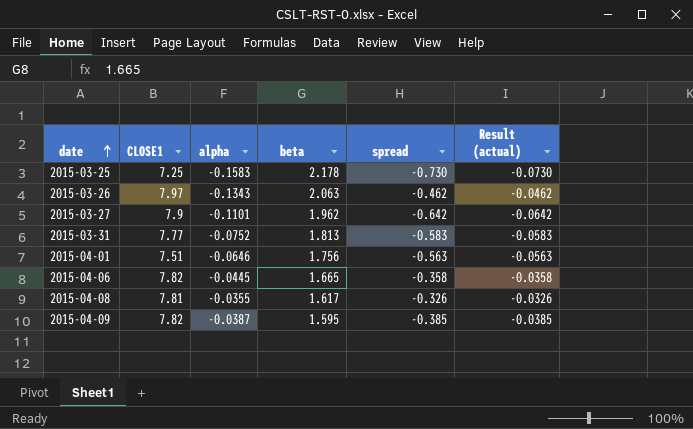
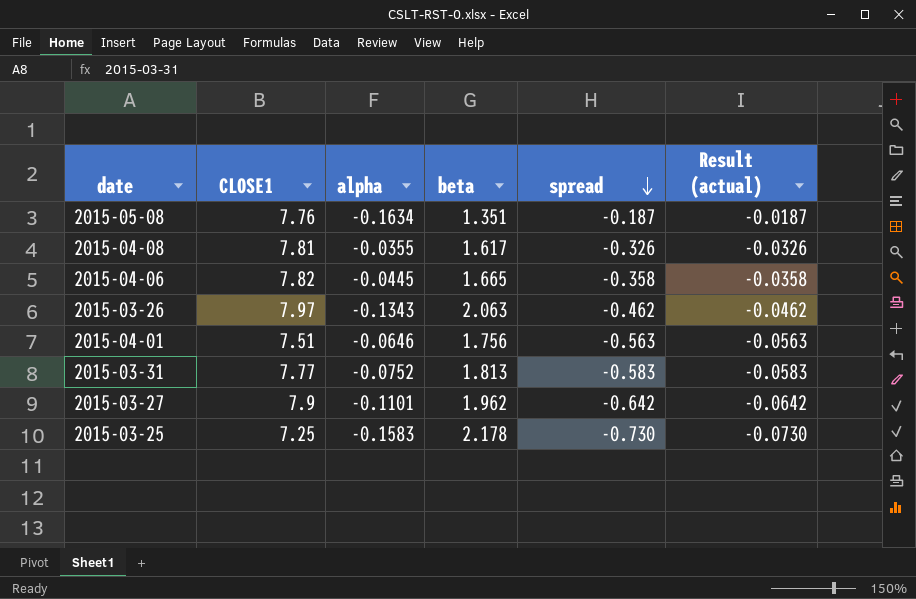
row order: date ascending -> spread descending
row 2015-04-09: 7.82 | -0.0387 | 1.595 | -0.385 | -0.0385 -> none
row 2015-05-08: none -> 7.76 | -0.1634 | 1.351 | -0.187 | -0.0187

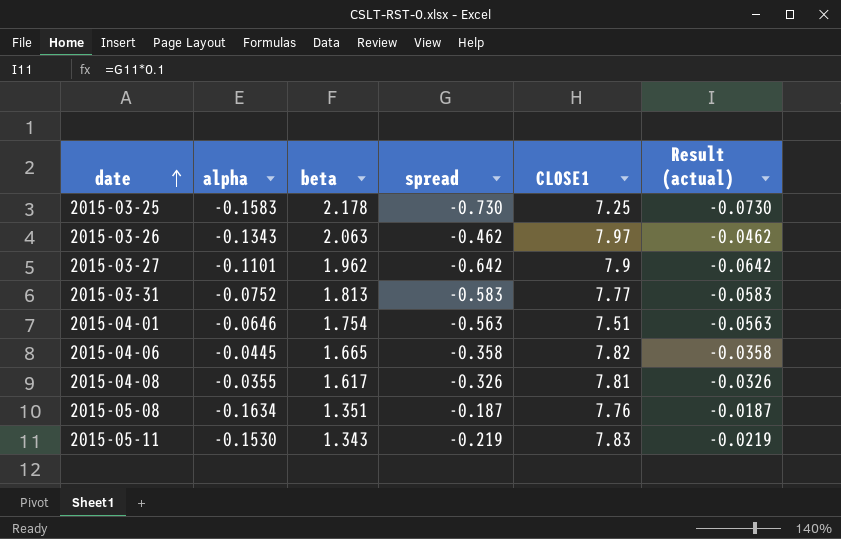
row order: spread descending -> date ascending
column CLOSE1 | position: 2 -> 5
2015-04-01 | beta: 1.756 -> 1.754
row 2015-05-11: none -> -0.1530 | 1.343 | -0.219 | 7.83 | -0.0219

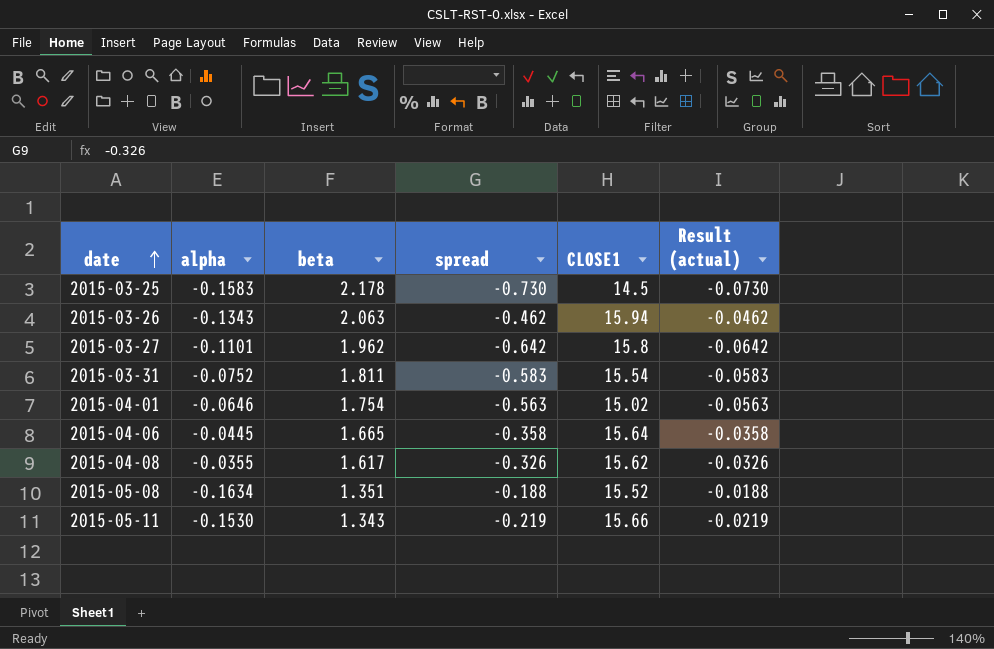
2015-03-25 | CLOSE1: 7.25 -> 14.5
2015-03-26 | CLOSE1: 7.97 -> 15.94
2015-03-27 | CLOSE1: 7.9 -> 15.8
2015-03-31 | beta: 1.813 -> 1.811
2015-03-31 | CLOSE1: 7.77 -> 15.54
2015-04-01 | CLOSE1: 7.51 -> 15.02
2015-04-06 | CLOSE1: 7.82 -> 15.64
2015-04-08 | CLOSE1: 7.81 -> 15.62
2015-05-08 | spread: -0.187 -> -0.188
2015-05-08 | CLOSE1: 7.76 -> 15.52
2015-05-08 | Result (actual): -0.0187 -> -0.0188
2015-05-11 | CLOSE1: 7.83 -> 15.66

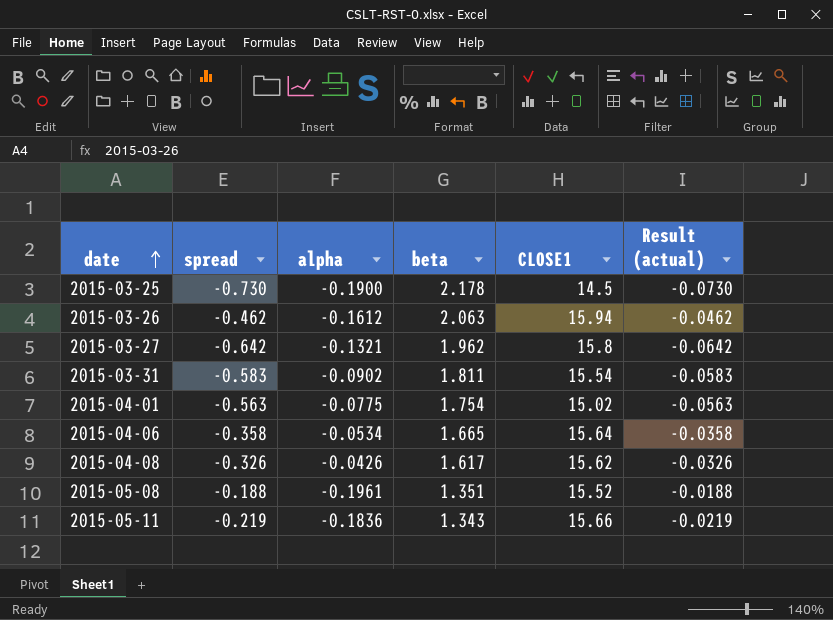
column spread | position: 4 -> 2
2015-03-25 | alpha: -0.1583 -> -0.1900
2015-03-26 | alpha: -0.1343 -> -0.1612
2015-03-27 | alpha: -0.1101 -> -0.1321
2015-03-31 | alpha: -0.0752 -> -0.0902
2015-04-01 | alpha: -0.0646 -> -0.0775
2015-04-06 | alpha: -0.0445 -> -0.0534
2015-04-08 | alpha: -0.0355 -> -0.0426
2015-05-08 | alpha: -0.1634 -> -0.1961
2015-05-11 | alpha: -0.1530 -> -0.1836

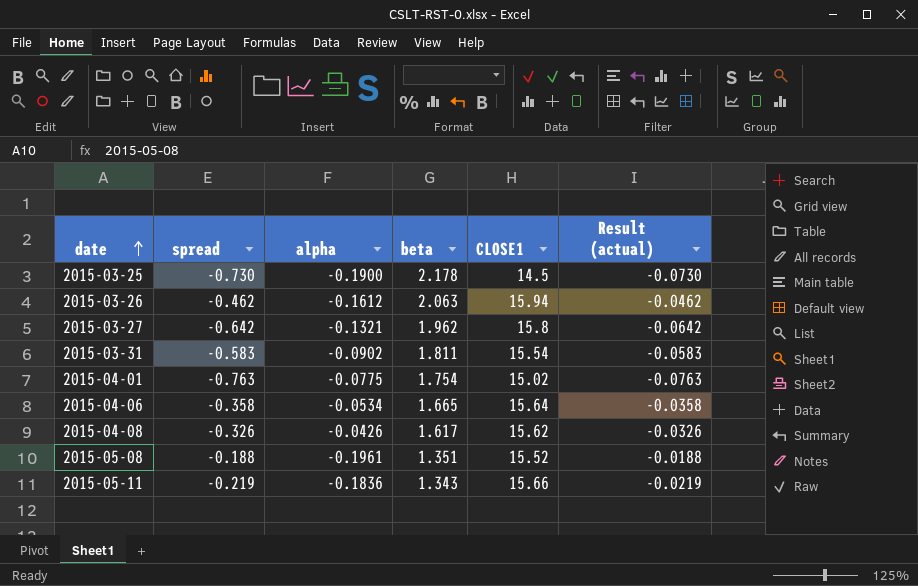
2015-04-01 | spread: -0.563 -> -0.763
2015-04-01 | Result (actual): -0.0563 -> -0.0763

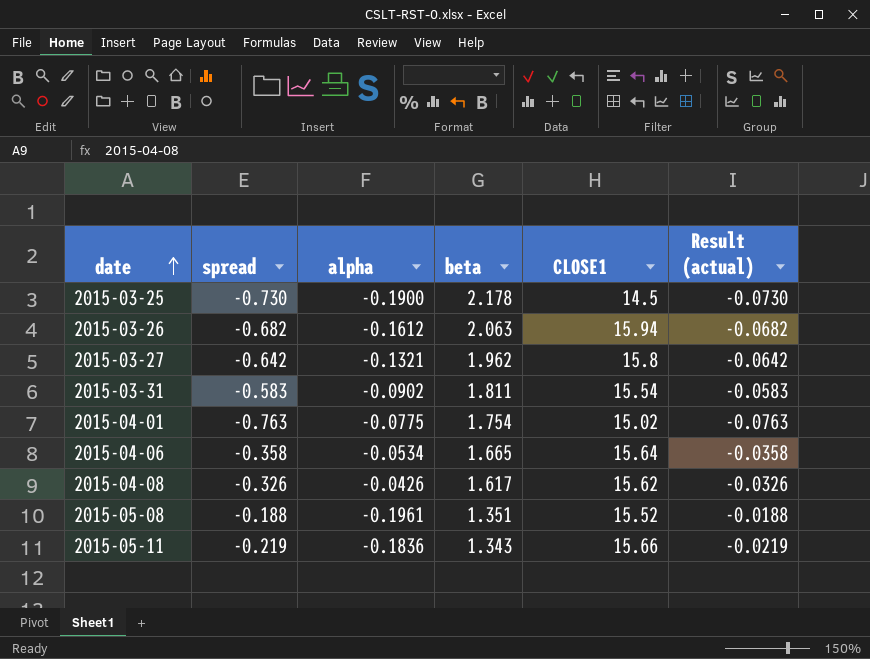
2015-03-26 | spread: -0.462 -> -0.682
2015-03-26 | Result (actual): -0.0462 -> -0.0682

